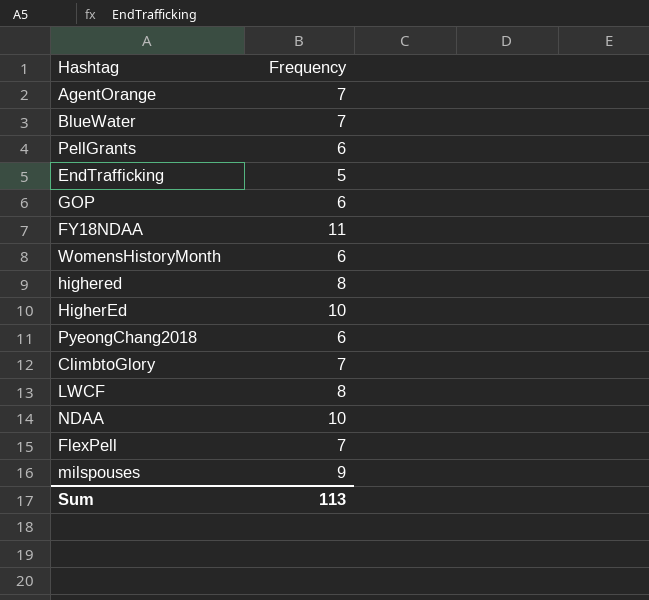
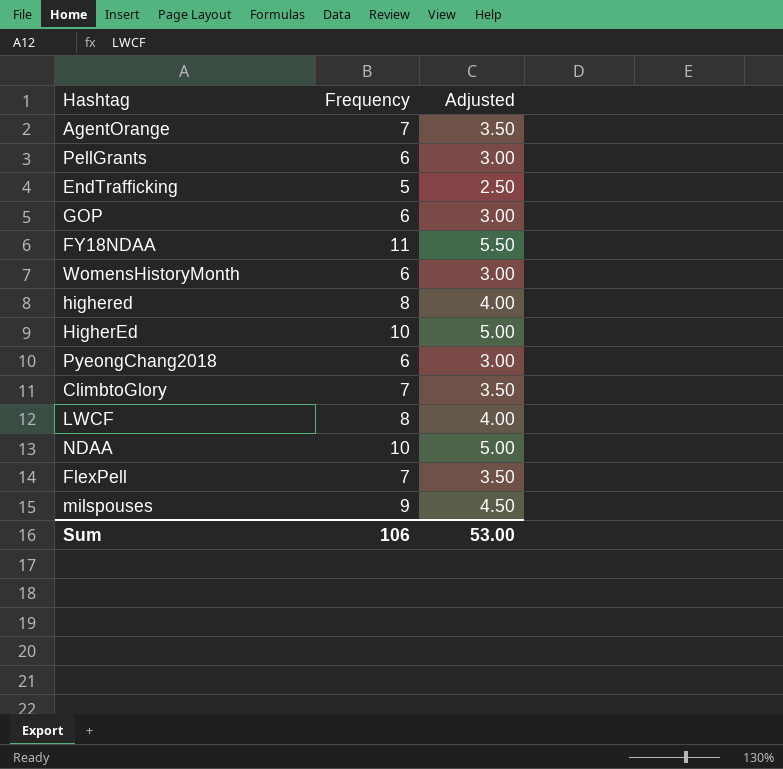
column Adjusted | formula: none -> [Frequency] * 0.5
row BlueWater: 7 -> none
Sum | Frequency: 113 -> 106

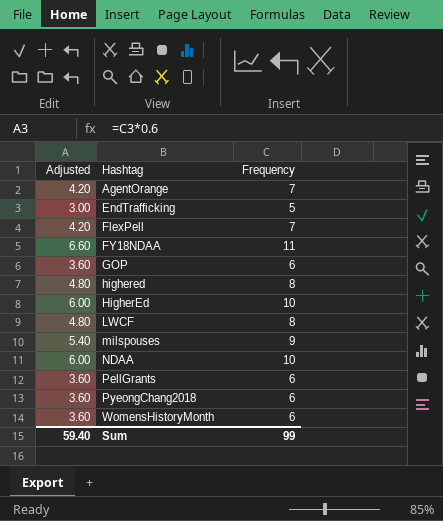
row order: none -> Hashtag ascending
column Adjusted | formula: [Frequency] * 0.5 -> [Frequency] * 0.6
column Adjusted | position: 3 -> 1
row ClimbtoGlory: 7 | 3.50 -> none
Sum | Adjusted: 53.00 -> 59.40
Sum | Frequency: 106 -> 99

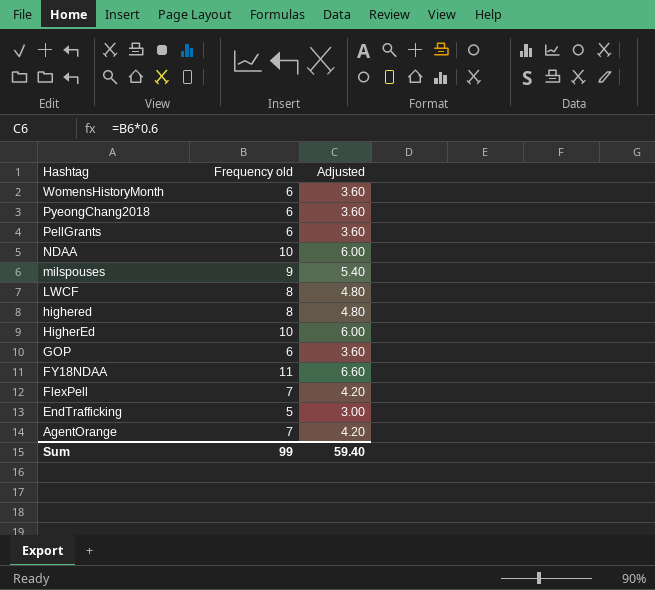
row order: Hashtag ascending -> Hashtag descending
column name: Frequency -> Frequency old
column Adjusted | position: 1 -> 3

